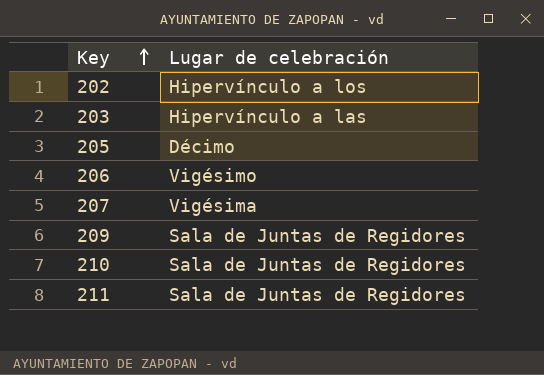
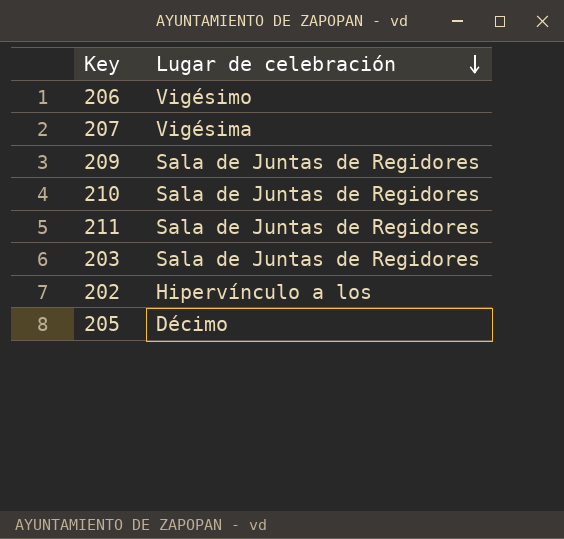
row order: Key ascending -> Lugar de celebración descending
203 | Lugar de celebración: Hipervínculo a las -> Sala de Juntas de Regidores

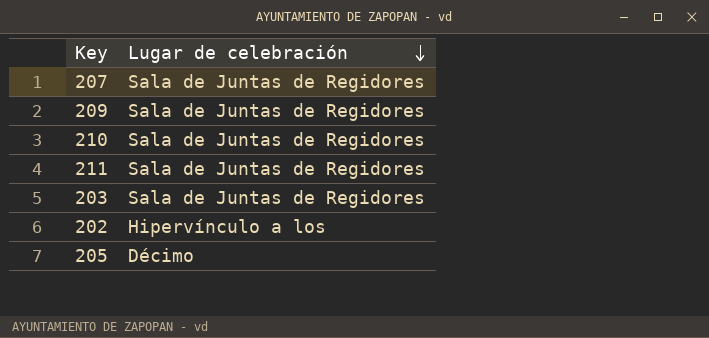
row 206: Vigésimo -> none
207 | Lugar de celebración: Vigésima -> Sala de Juntas de Regidores

